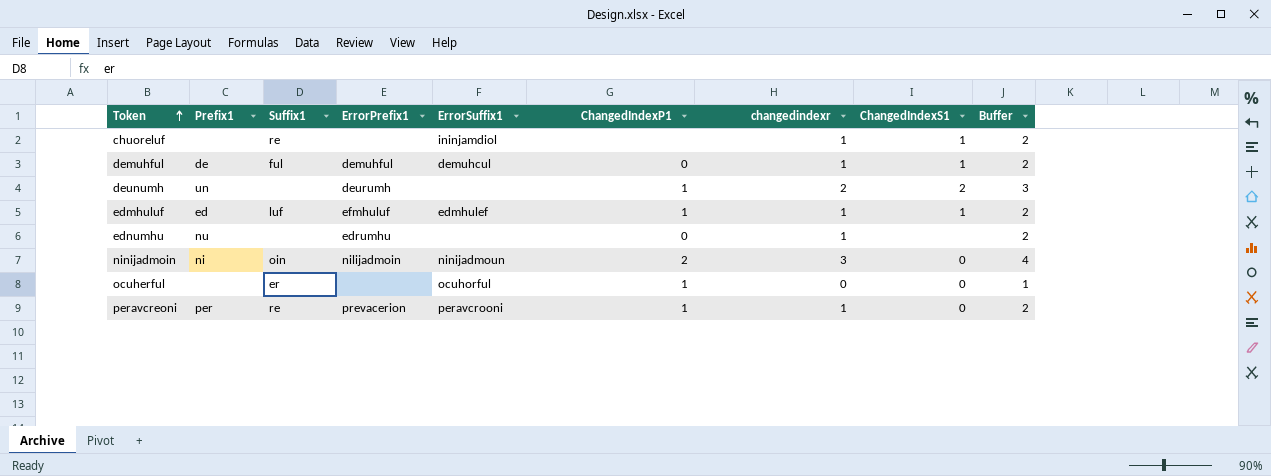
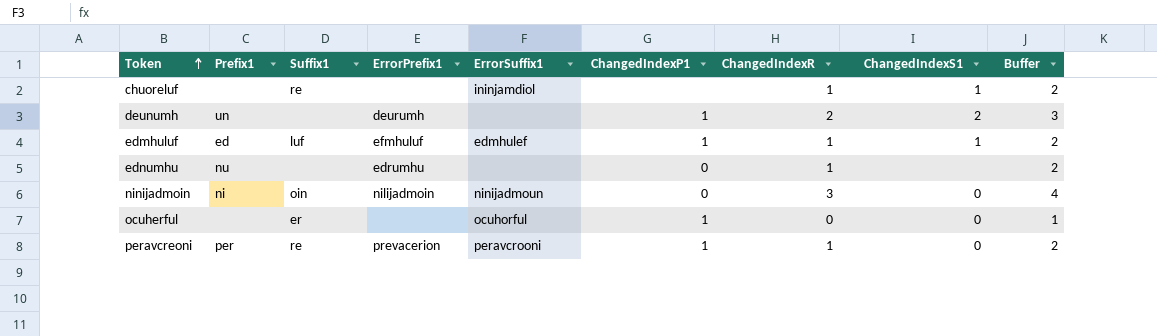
column name: changedindexr -> ChangedIndexR
row demuhful: de | ful | demuhful | demuhcul | 0 | 1 | 1 | 2 -> none
ninijadmoin | ChangedIndexP1: 2 -> 0

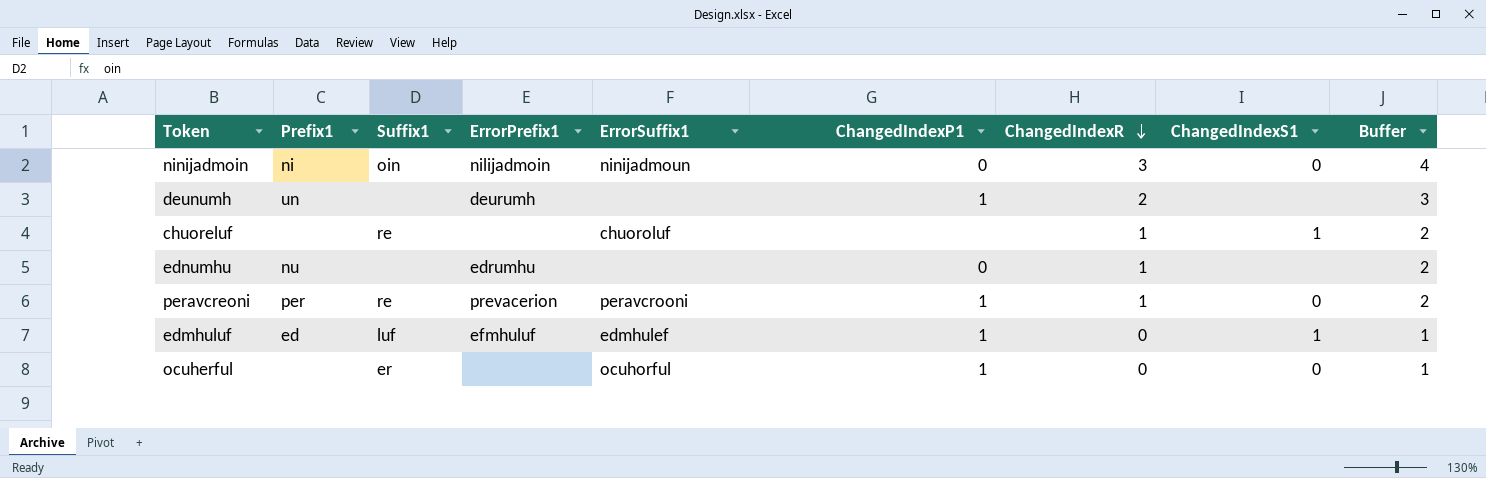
row order: Token ascending -> ChangedIndexR descending
deunumh | ChangedIndexS1: 2 -> none
chuoreluf | ErrorSuffix1: ininjamdiol -> chuoroluf
edmhuluf | ChangedIndexR: 1 -> 0
edmhuluf | Buffer: 2 -> 1

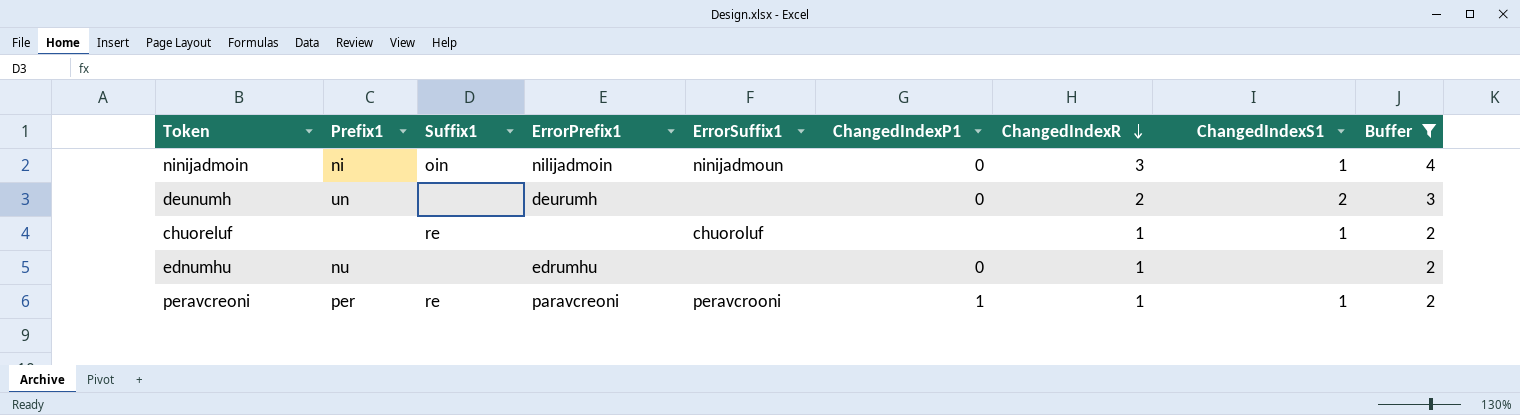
filter: none -> Buffer != 1
ninijadmoin | ChangedIndexS1: 0 -> 1
deunumh | ChangedIndexP1: 1 -> 0
deunumh | ChangedIndexS1: none -> 2
peravcreoni | ErrorPrefix1: prevacerion -> paravcreoni
peravcreoni | ChangedIndexS1: 0 -> 1

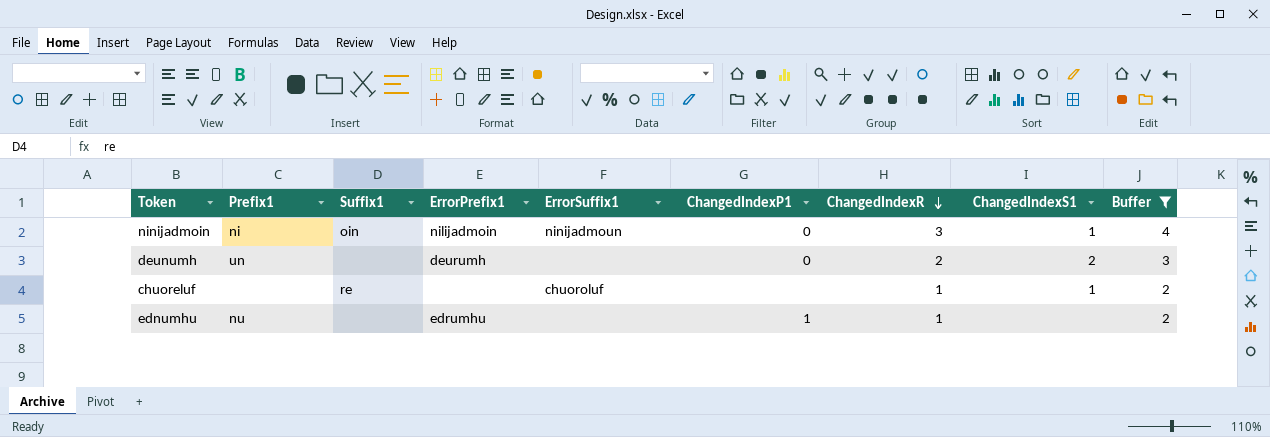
row peravcreoni: per | re | paravcreoni | peravcrooni | 1 | 1 | 1 | 2 -> none
ednumhu | ChangedIndexP1: 0 -> 1

